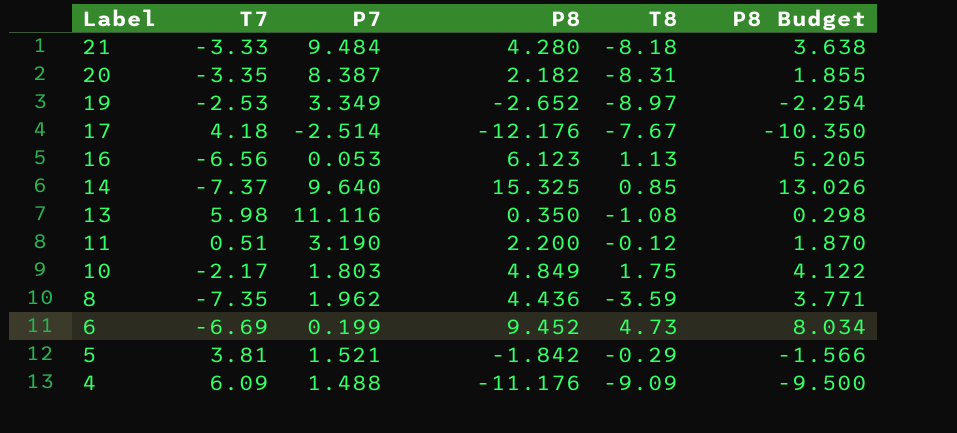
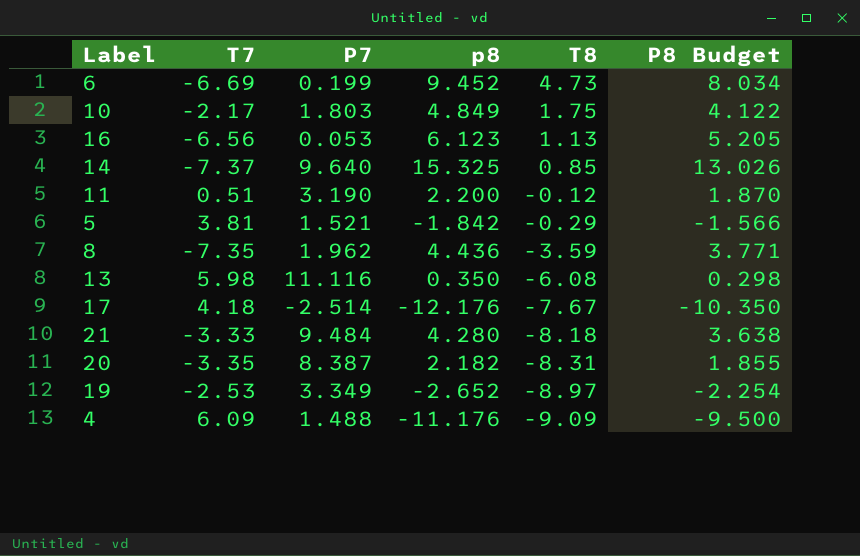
row order: Label descending -> T8 descending
column name: P8 -> p8
13 | T8: -1.08 -> -6.08

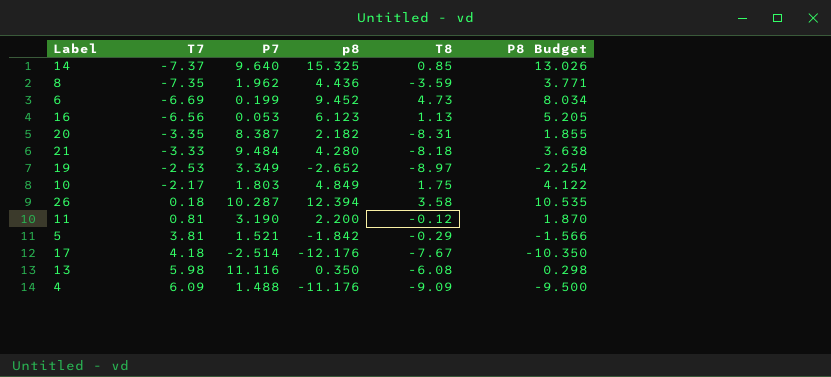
row order: T8 descending -> T7 ascending
row 26: none -> 0.18 | 10.287 | 12.394 | 3.58 | 10.535
11 | T7: 0.51 -> 0.81

